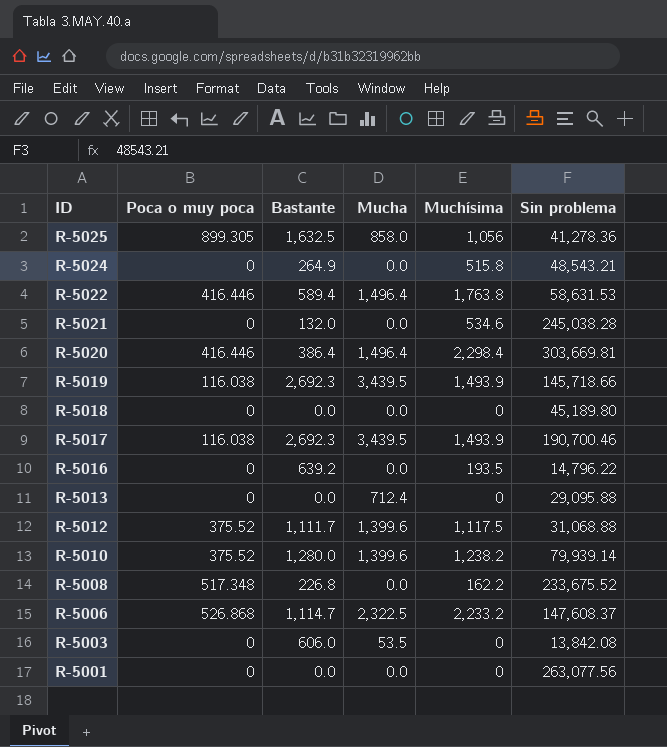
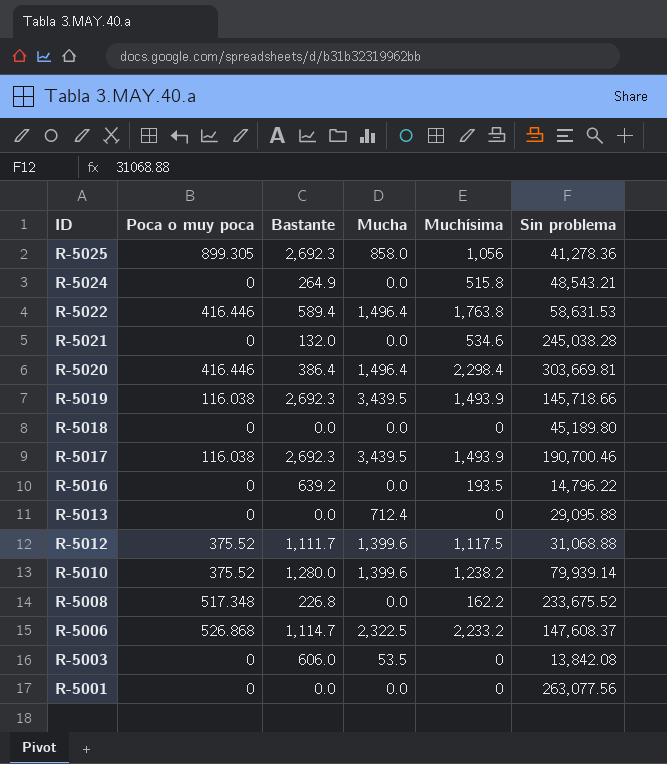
R-5025 | Bastante: 1,632.5 -> 2,692.3

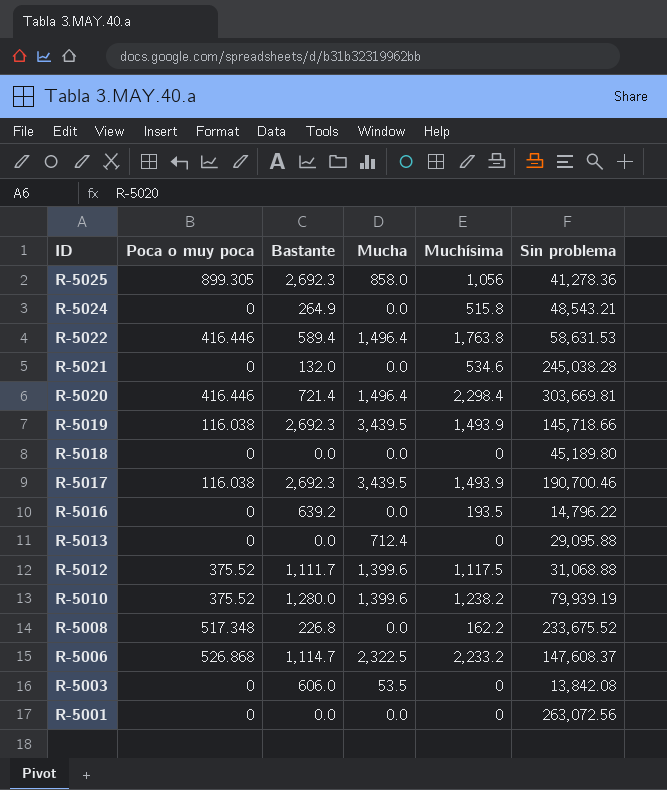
R-5020 | Bastante: 386.4 -> 721.4
R-5010 | Sin problema: 79,939.14 -> 79,939.19
R-5001 | Sin problema: 263,077.56 -> 263,072.56

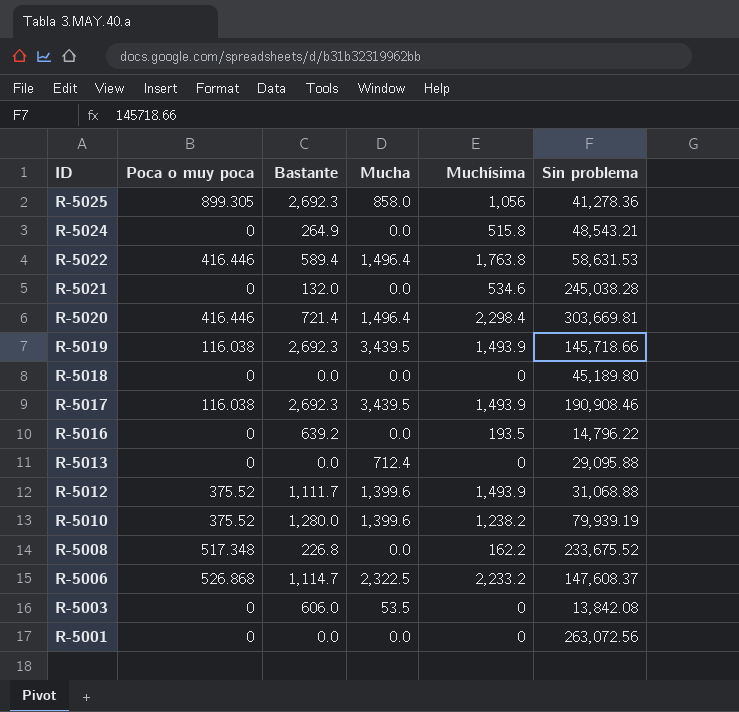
R-5017 | Sin problema: 190,700.46 -> 190,908.46
R-5012 | Muchísima: 1,117.5 -> 1,493.9

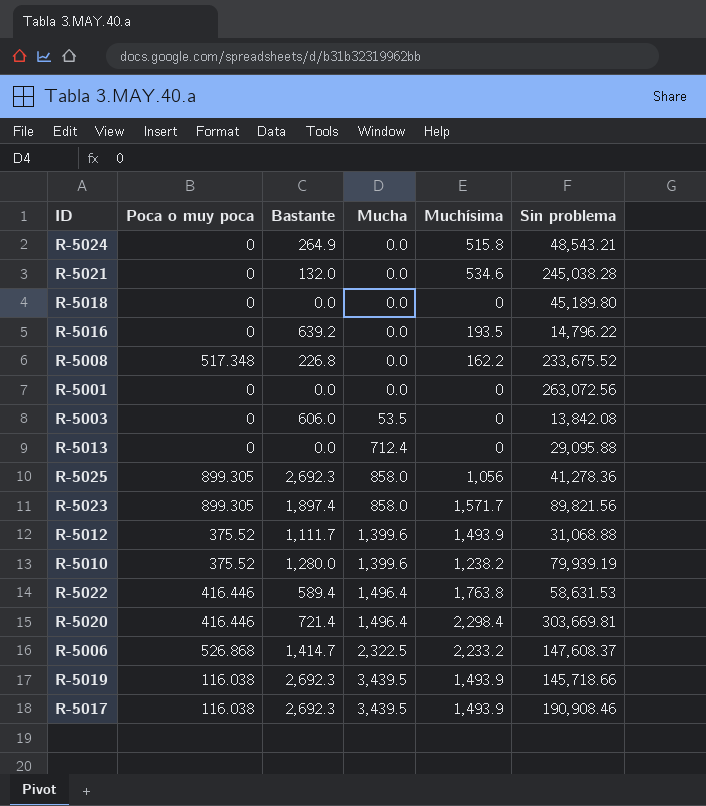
row order: ID descending -> Mucha ascending
row R-5023: none -> 899.305 | 1,897.4 | 858.0 | 1,571.7 | 89,821.56
R-5006 | Bastante: 1,114.7 -> 1,414.7

